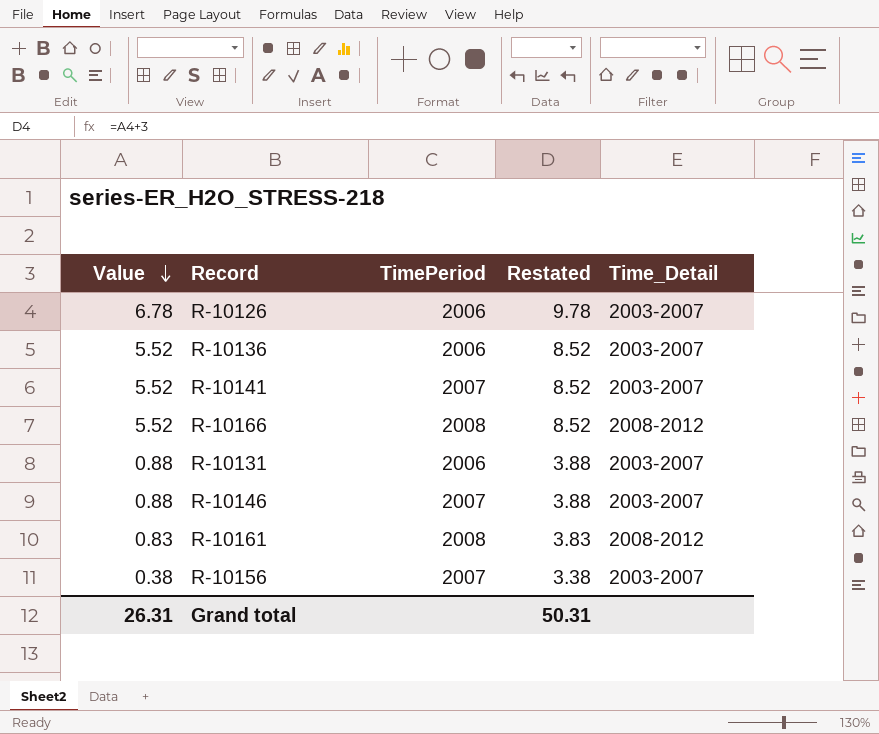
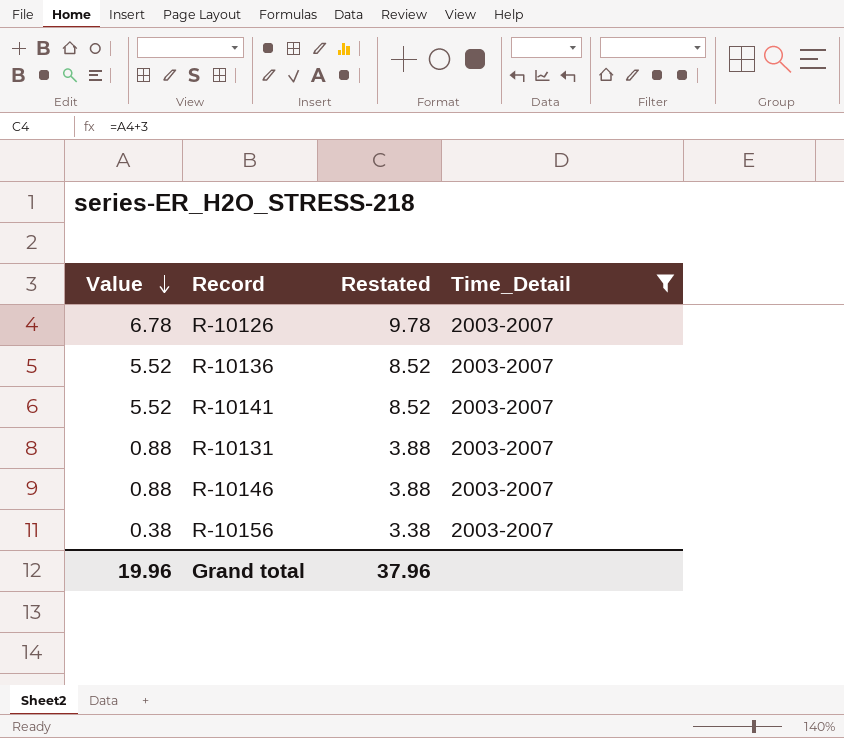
filter: none -> Time_Detail = 2003-2007
column TimePeriod | position: 3 -> none
Grand total | Value: 26.31 -> 19.96
Grand total | Restated: 50.31 -> 37.96

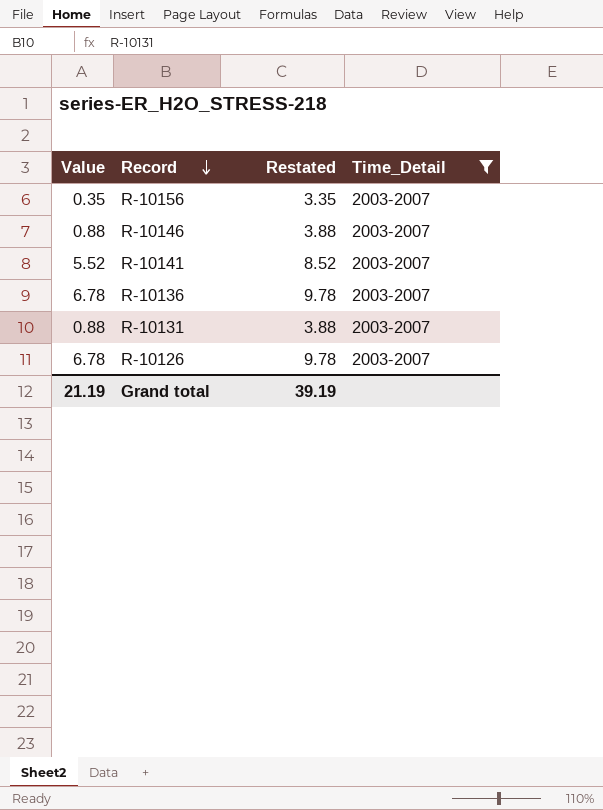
row order: Value descending -> Record descending
R-10156 | Value: 0.38 -> 0.35
R-10156 | Restated: 3.38 -> 3.35
R-10136 | Value: 5.52 -> 6.78
R-10136 | Restated: 8.52 -> 9.78
Grand total | Value: 19.96 -> 21.19
Grand total | Restated: 37.96 -> 39.19

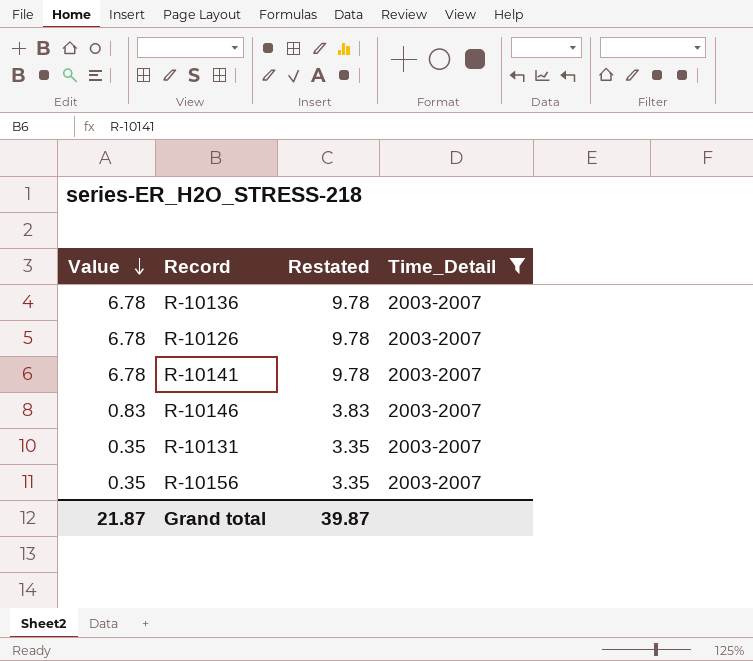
row order: Record descending -> Value descending
R-10141 | Value: 5.52 -> 6.78
R-10141 | Restated: 8.52 -> 9.78
R-10146 | Value: 0.88 -> 0.83
R-10146 | Restated: 3.88 -> 3.83
R-10131 | Value: 0.88 -> 0.35
R-10131 | Restated: 3.88 -> 3.35
Grand total | Value: 21.19 -> 21.87
Grand total | Restated: 39.19 -> 39.87

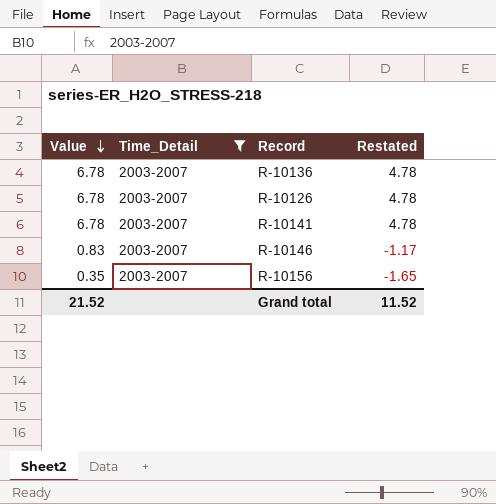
column Time_Detail | position: 4 -> 2
column Restated | formula: [Value] + 3 -> [Value] - 2
row R-10131: 0.35 | 3.35 | 2003-2007 -> none
Grand total | Value: 21.87 -> 21.52
Grand total | Restated: 39.87 -> 11.52

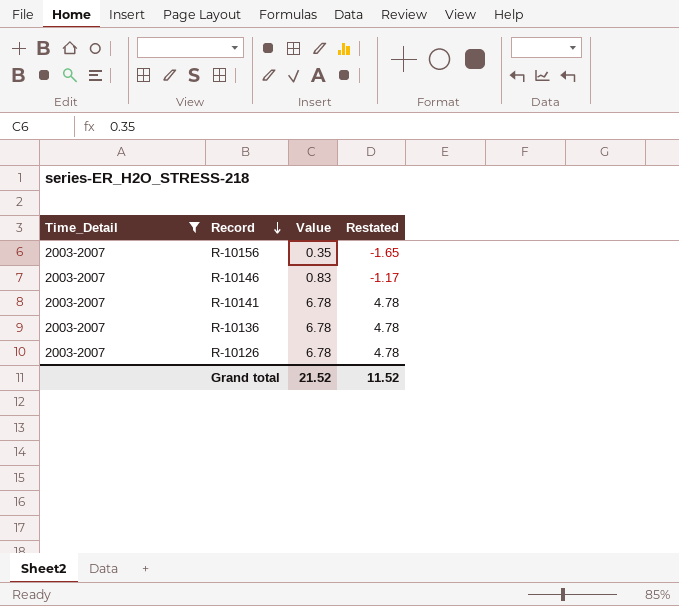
row order: Value descending -> Record descending
column Value | position: 1 -> 3

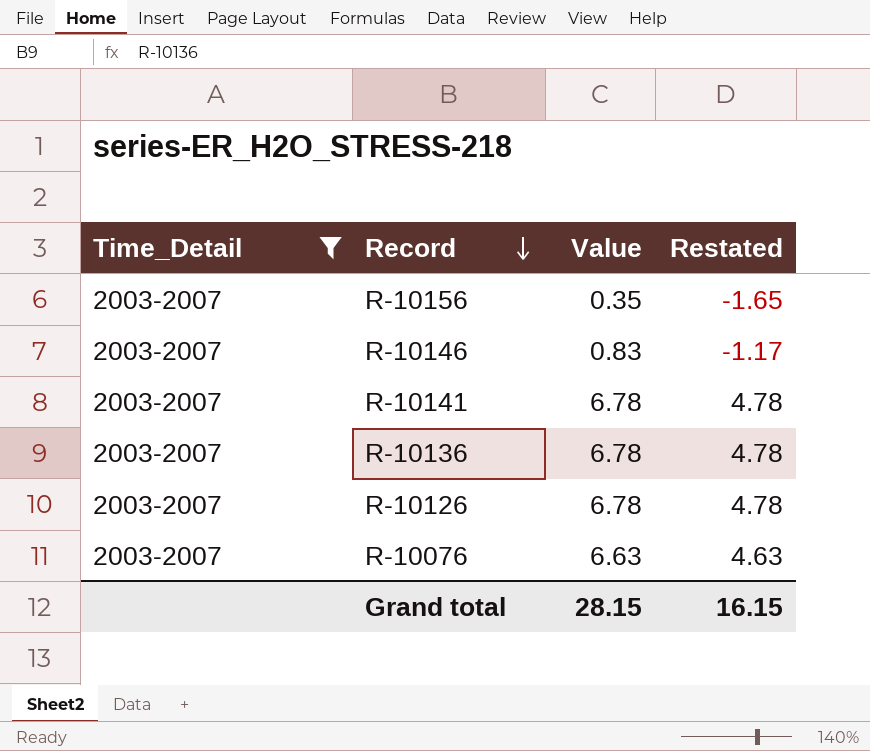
row R-10076: none -> 2003-2007 | 6.63 | 4.63
Grand total | Value: 21.52 -> 28.15
Grand total | Restated: 11.52 -> 16.15

